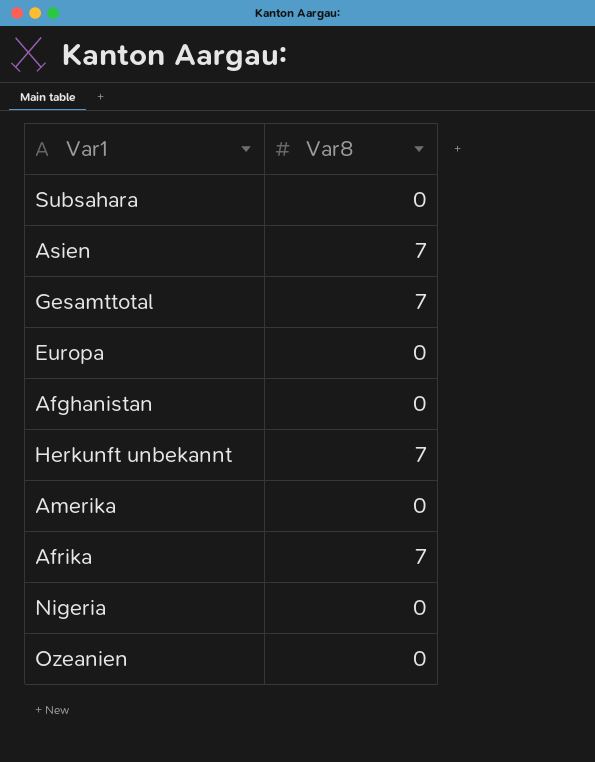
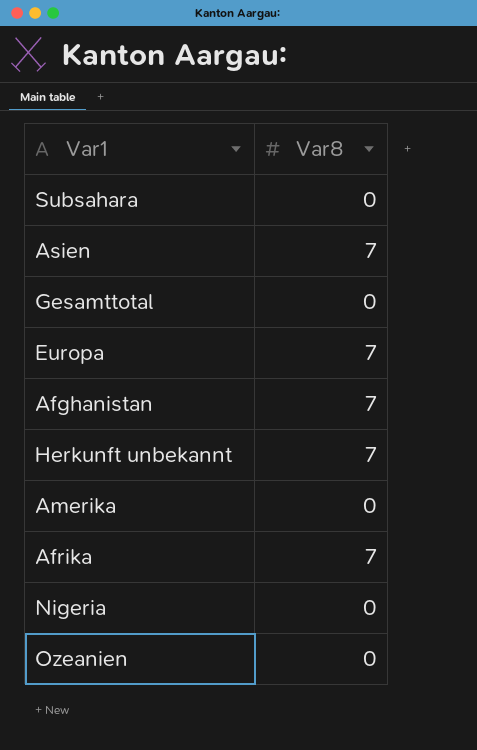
Gesamttotal | Var8: 7 -> 0
Europa | Var8: 0 -> 7
Afghanistan | Var8: 0 -> 7

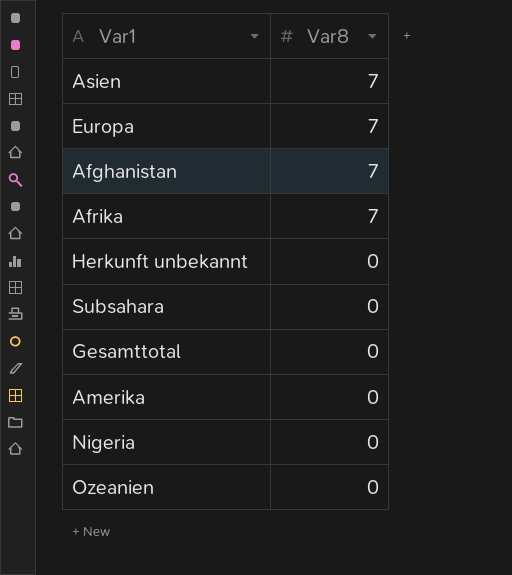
row order: none -> Var8 descending
Herkunft unbekannt | Var8: 7 -> 0

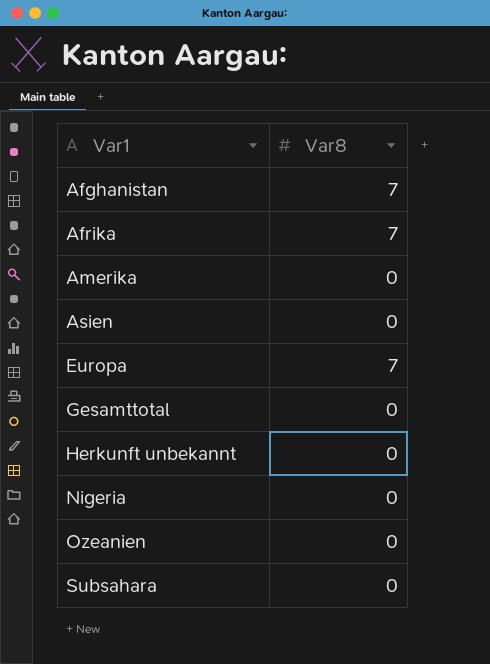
row order: Var8 descending -> Var1 ascending
Asien | Var8: 7 -> 0

